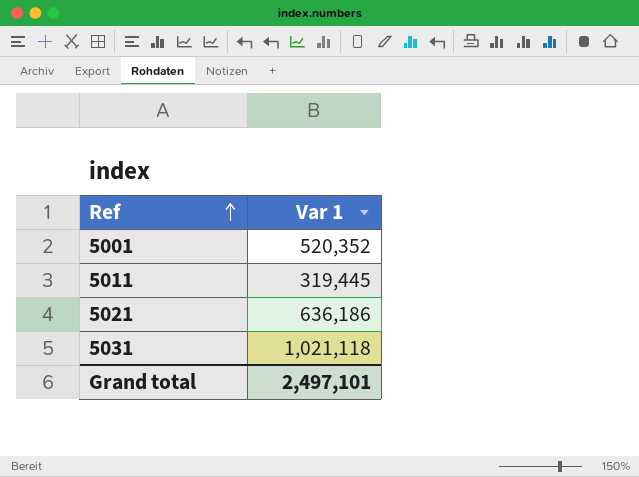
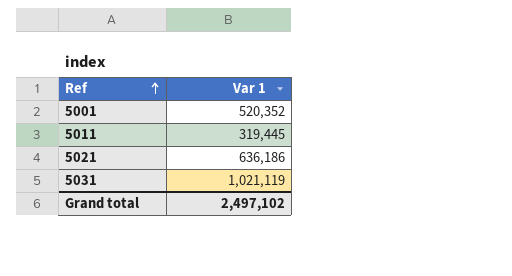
5031 | Var 1: 1,021,118 -> 1,021,119
Grand total | Var 1: 2,497,101 -> 2,497,102

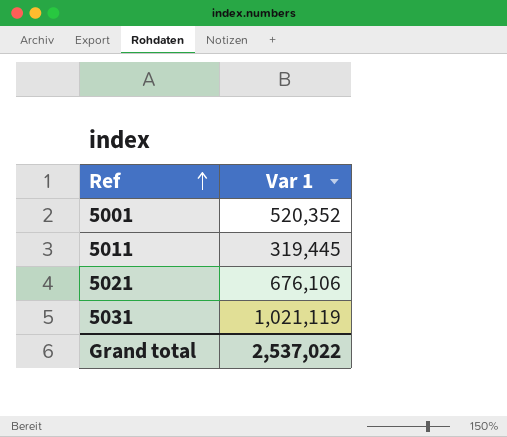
5021 | Var 1: 636,186 -> 676,106
Grand total | Var 1: 2,497,102 -> 2,537,022

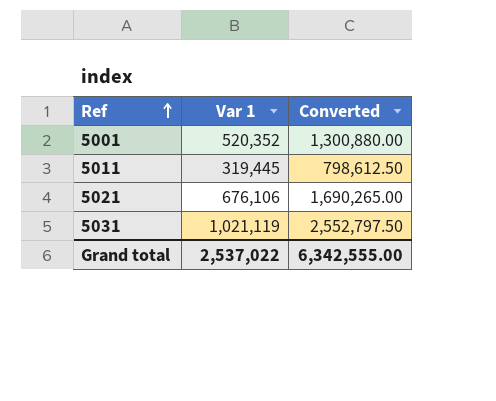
column Converted | formula: none -> [Var 1] * 2.5

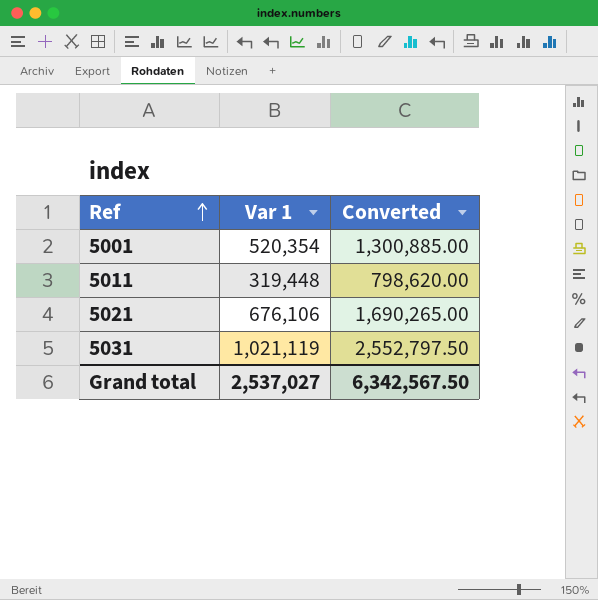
5001 | Var 1: 520,352 -> 520,354
5001 | Converted: 1,300,880.00 -> 1,300,885.00
5011 | Var 1: 319,445 -> 319,448
5011 | Converted: 798,612.50 -> 798,620.00
Grand total | Var 1: 2,537,022 -> 2,537,027
Grand total | Converted: 6,342,555.00 -> 6,342,567.50

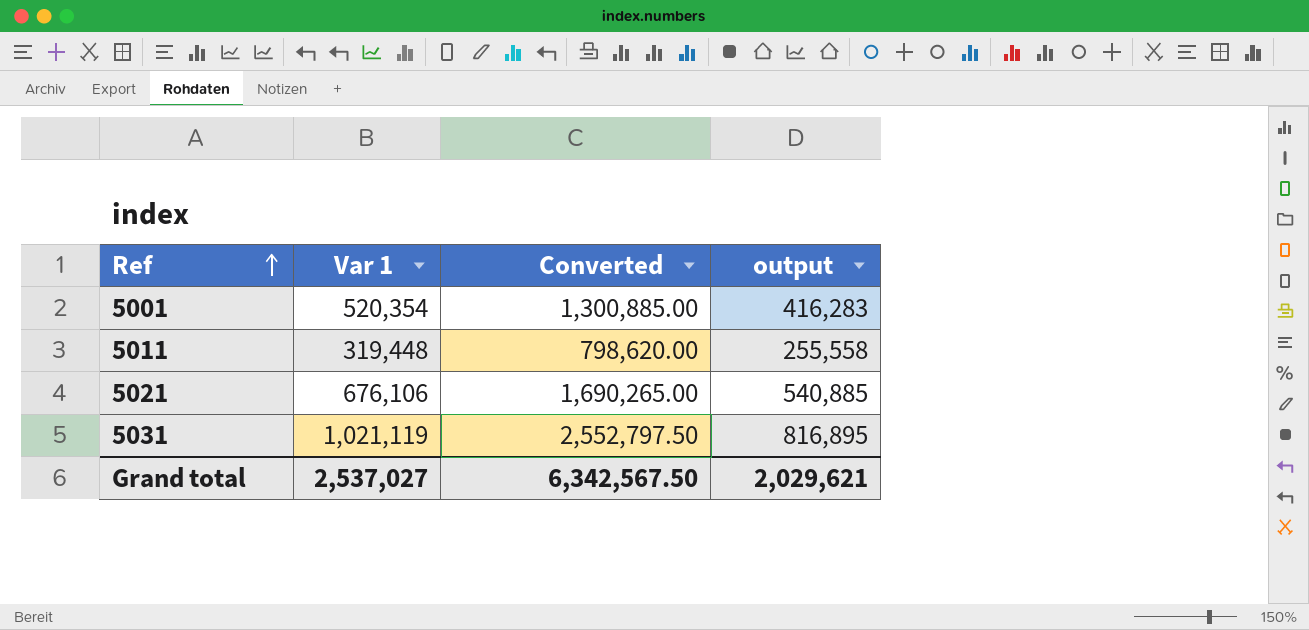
column output | formula: none -> [Var 1] * 0.8

